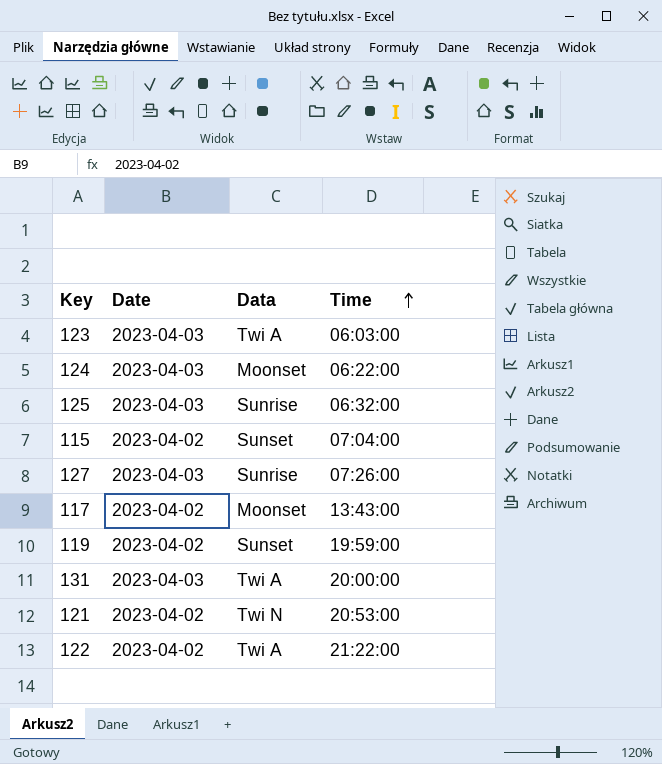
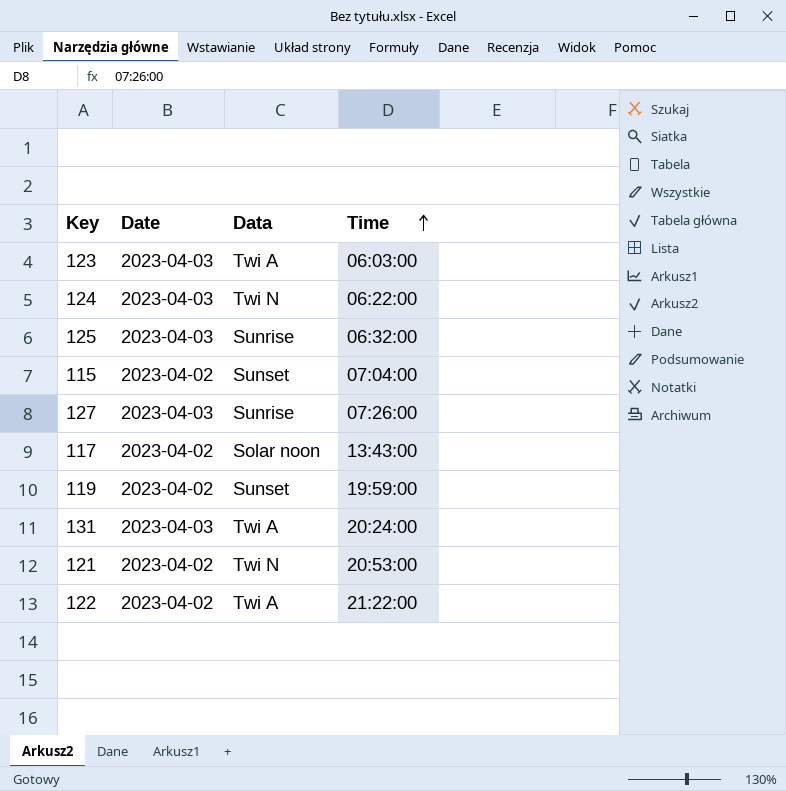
124 | Data: Moonset -> Twi N
117 | Data: Moonset -> Solar noon
131 | Time: 20:00:00 -> 20:24:00

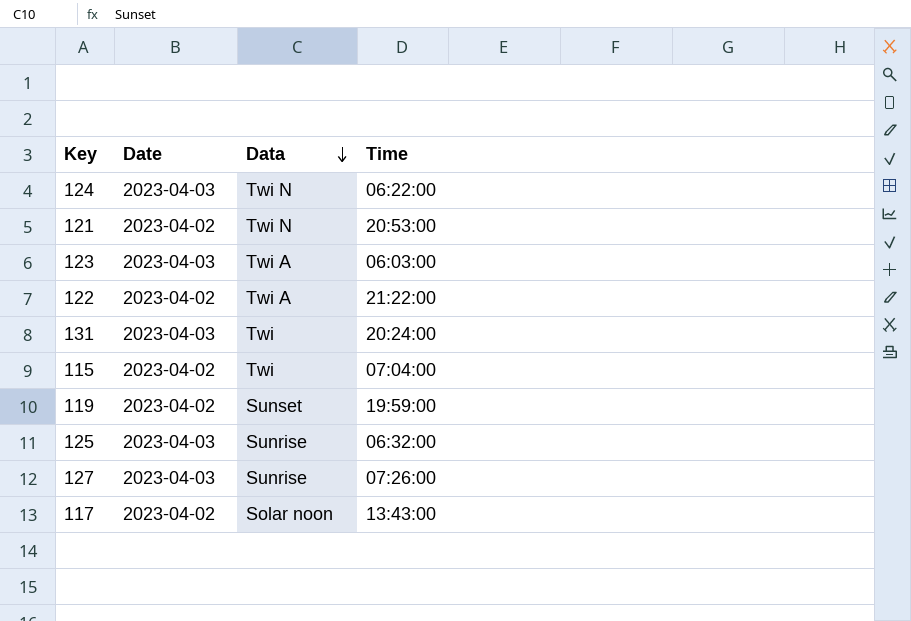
row order: Time ascending -> Data descending
131 | Data: Twi A -> Twi
115 | Data: Sunset -> Twi

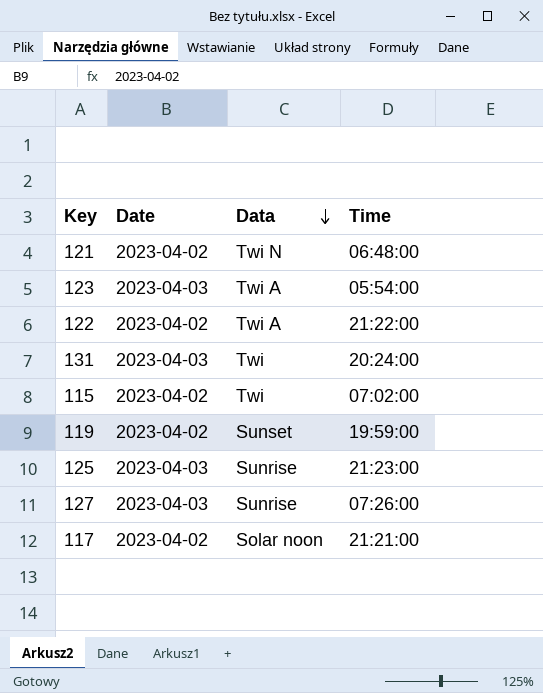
row 124: 2023-04-03 | Twi N | 06:22:00 -> none
121 | Time: 20:53:00 -> 06:48:00
123 | Time: 06:03:00 -> 05:54:00
115 | Time: 07:04:00 -> 07:02:00
125 | Time: 06:32:00 -> 21:23:00
117 | Time: 13:43:00 -> 21:21:00

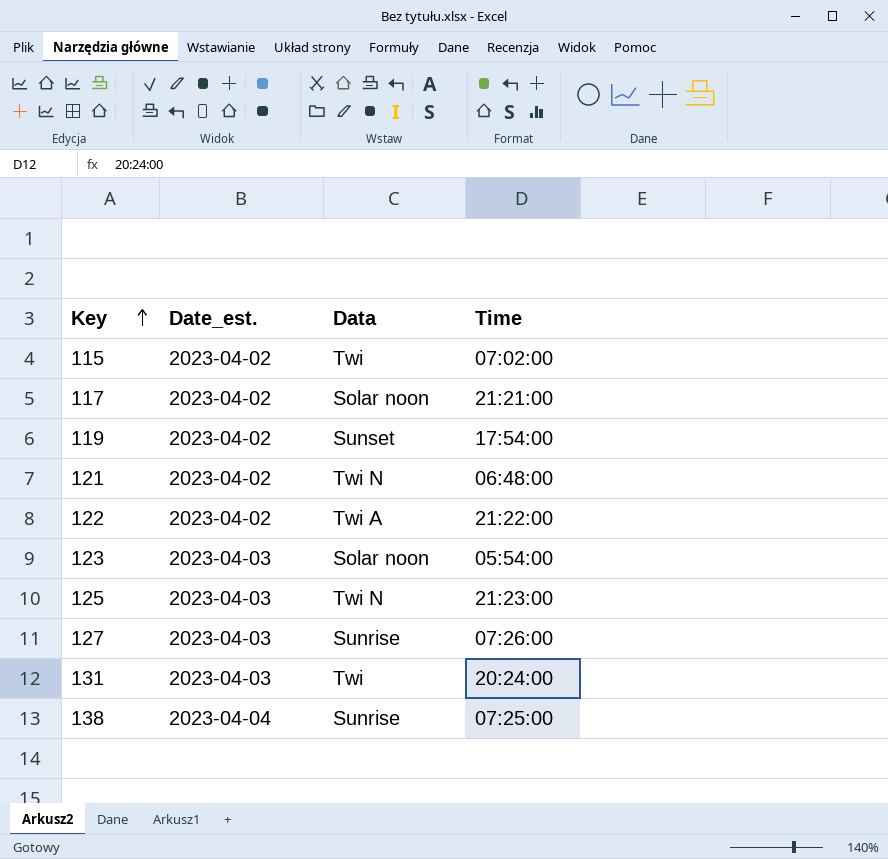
row order: Data descending -> Key ascending
column name: Date -> Date_est.
119 | Time: 19:59:00 -> 17:54:00
123 | Data: Twi A -> Solar noon
125 | Data: Sunrise -> Twi N
row 138: none -> 2023-04-04 | Sunrise | 07:25:00

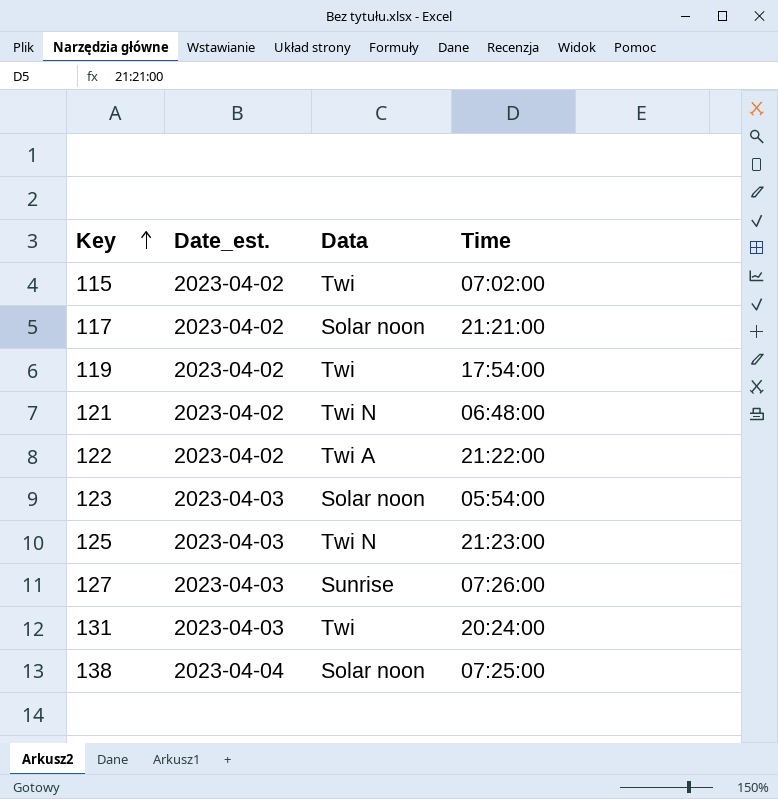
119 | Data: Sunset -> Twi
138 | Data: Sunrise -> Solar noon

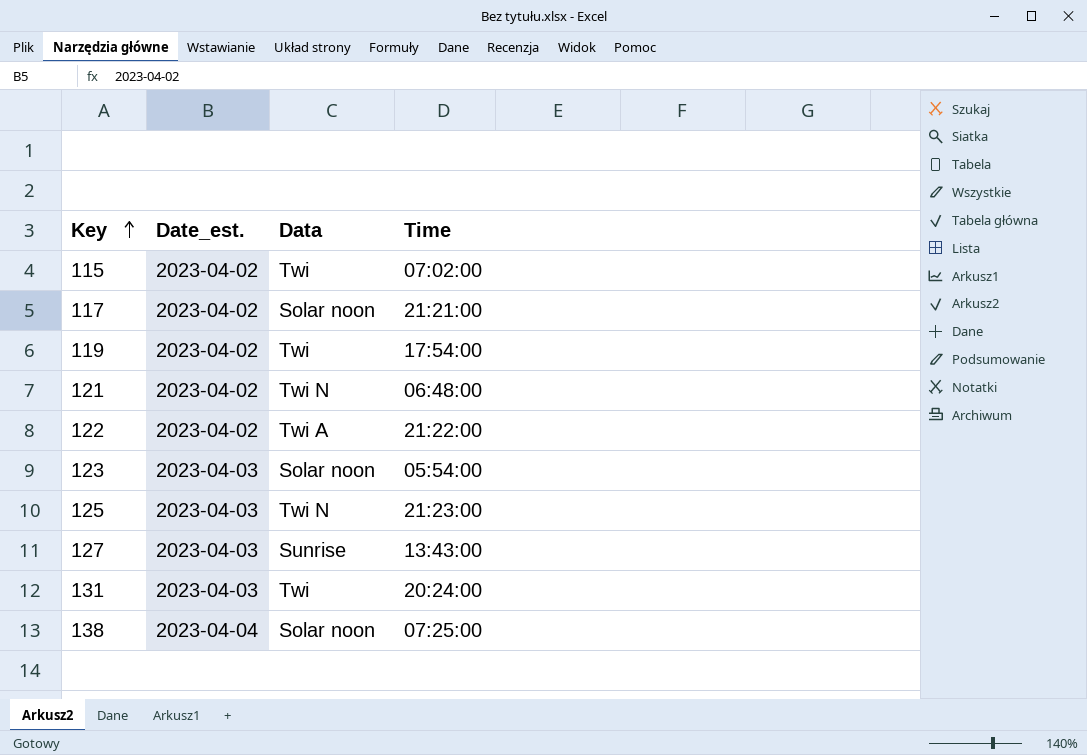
127 | Time: 07:26:00 -> 13:43:00

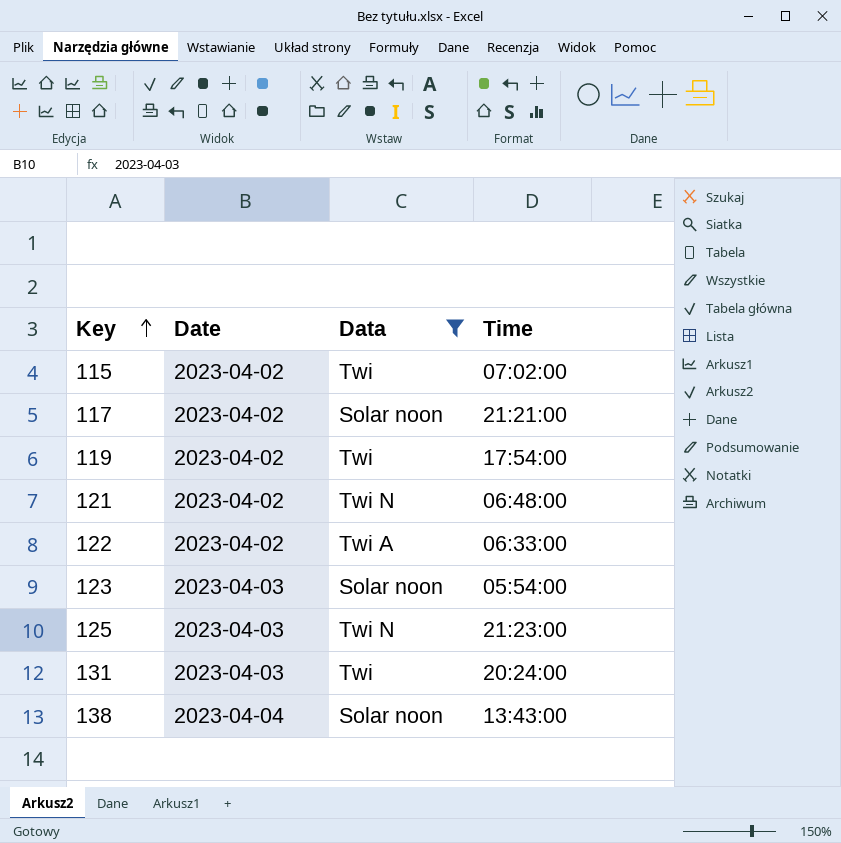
filter: none -> Data != Sunrise
column name: Date_est. -> Date
122 | Time: 21:22:00 -> 06:33:00
138 | Time: 07:25:00 -> 13:43:00

